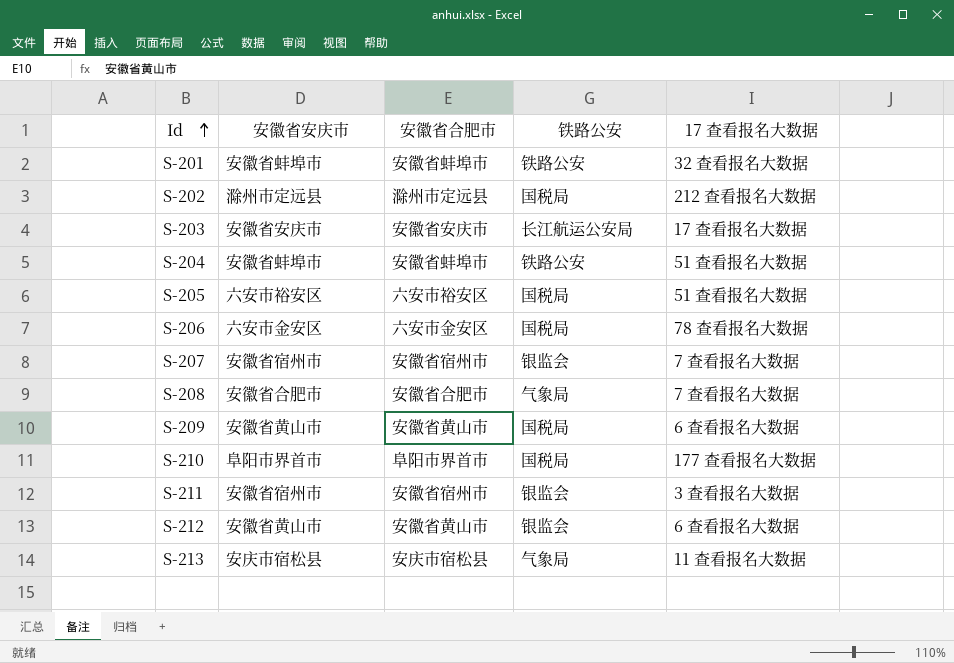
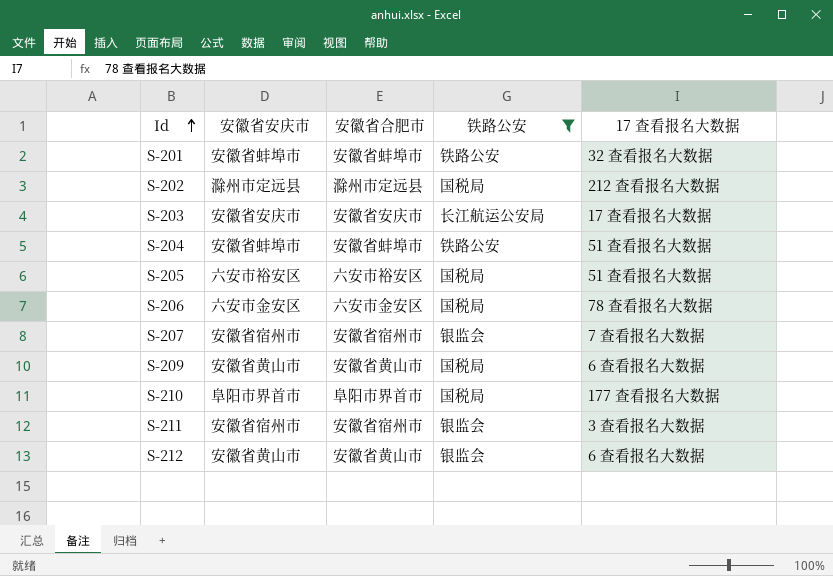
filter: none -> 铁路公安 != 气象局

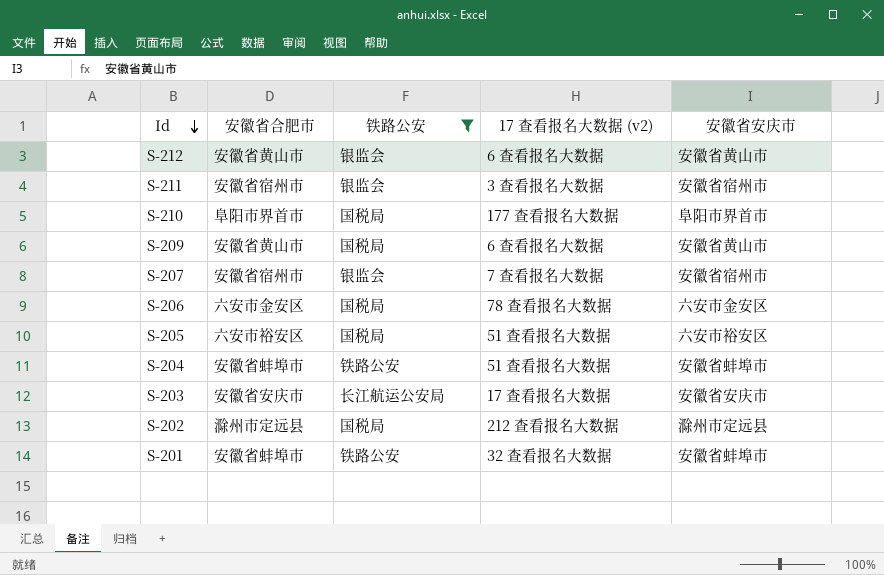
row order: Id ascending -> Id descending
column name: 17 查看报名大数据 -> 17 查看报名大数据 (v2)
column 安徽省安庆市 | position: 2 -> 5

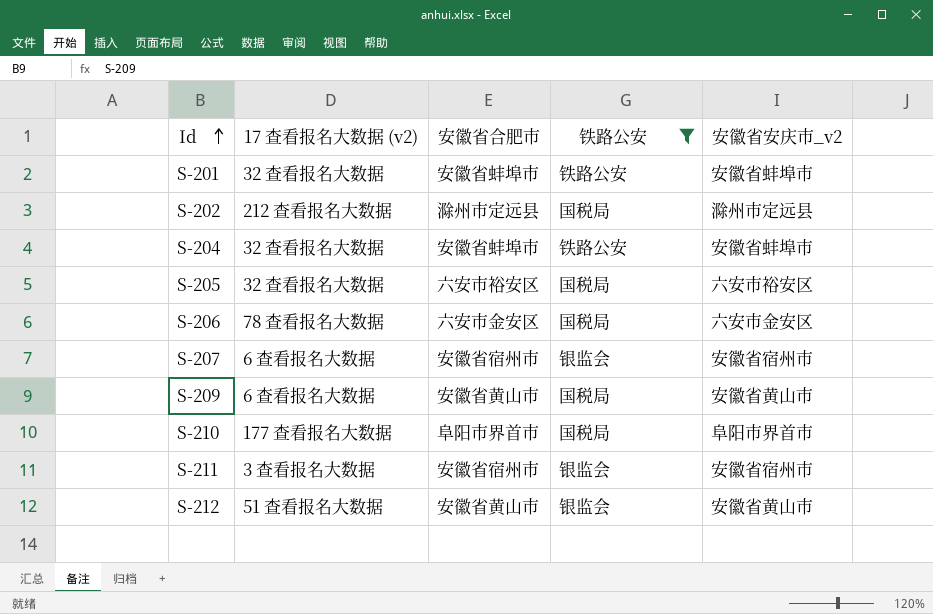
row order: Id descending -> Id ascending
column 17 查看报名大数据 (v2) | position: 4 -> 2
column name: 安徽省安庆市 -> 安徽省安庆市_v2
row S-203: 安徽省安庆市 | 长江航运公安局 | 17 查看报名大数据 | 安徽省安庆市 -> none
S-204 | 17 查看报名大数据 (v2): 51 查看报名大数据 -> 32 查看报名大数据
S-205 | 17 查看报名大数据 (v2): 51 查看报名大数据 -> 32 查看报名大数据
S-207 | 17 查看报名大数据 (v2): 7 查看报名大数据 -> 6 查看报名大数据
S-212 | 17 查看报名大数据 (v2): 6 查看报名大数据 -> 51 查看报名大数据

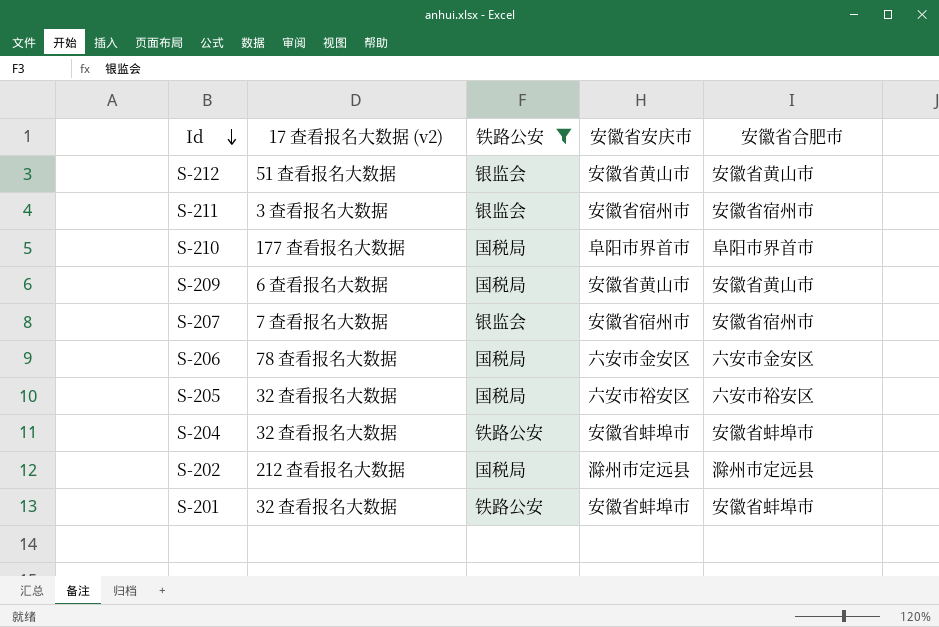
row order: Id ascending -> Id descending
column name: 安徽省安庆市_v2 -> 安徽省安庆市
column 安徽省合肥市 | position: 3 -> 5
S-207 | 17 查看报名大数据 (v2): 6 查看报名大数据 -> 7 查看报名大数据

